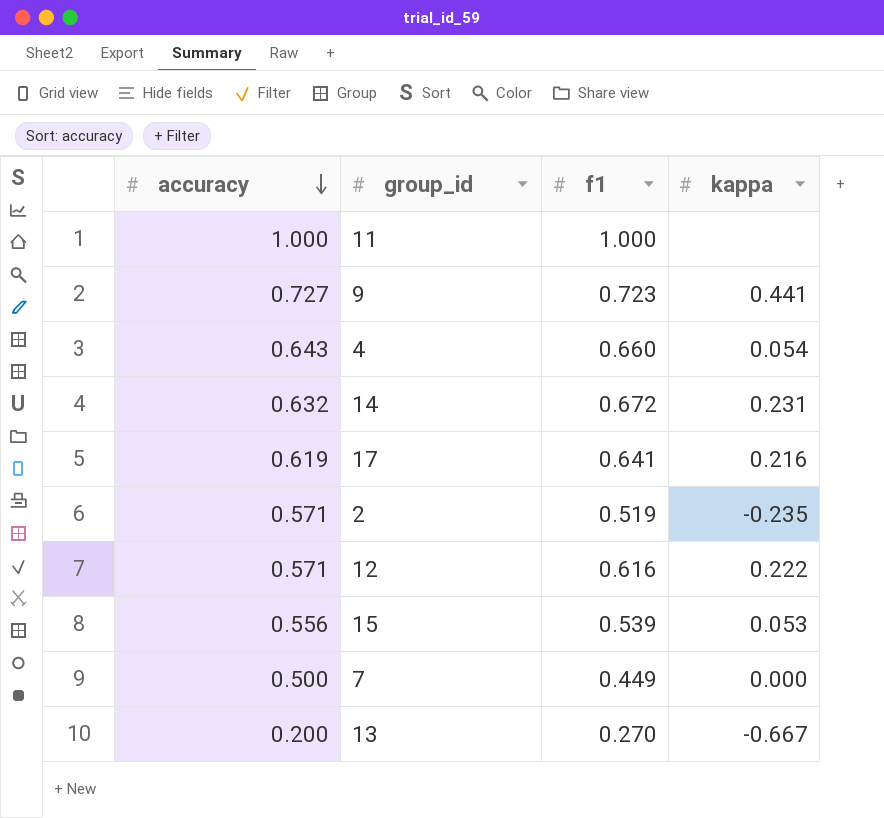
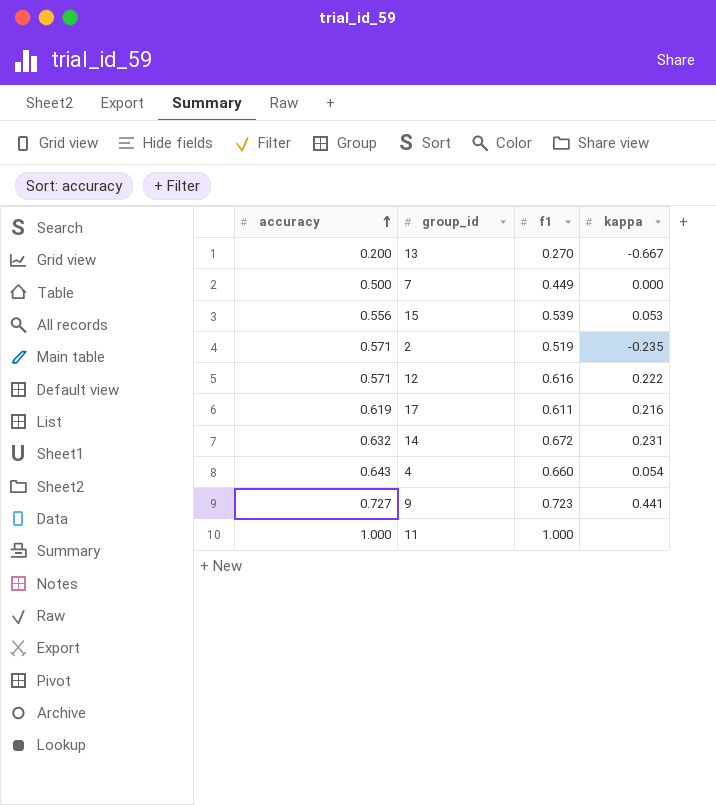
row order: accuracy descending -> accuracy ascending
17 | f1: 0.641 -> 0.611

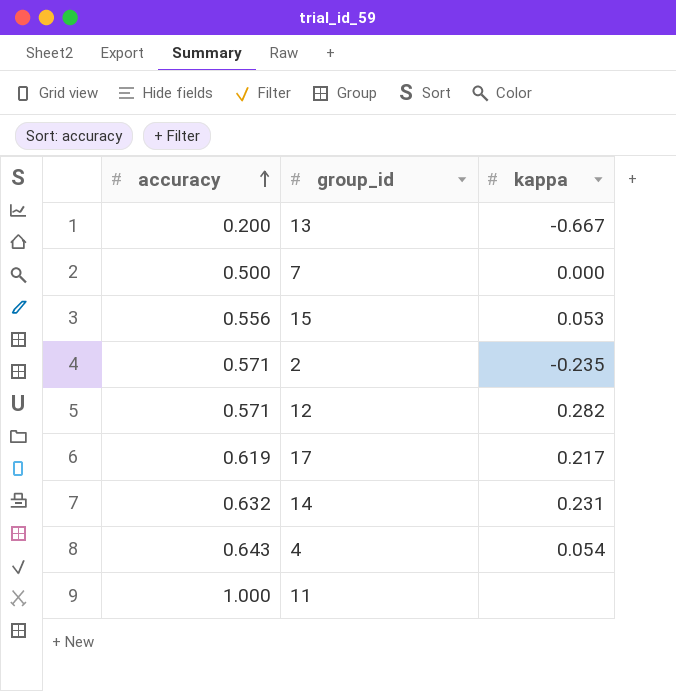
column f1 | position: 3 -> none
row 9: 0.727 | 0.723 | 0.441 -> none
12 | kappa: 0.222 -> 0.282
17 | kappa: 0.216 -> 0.217

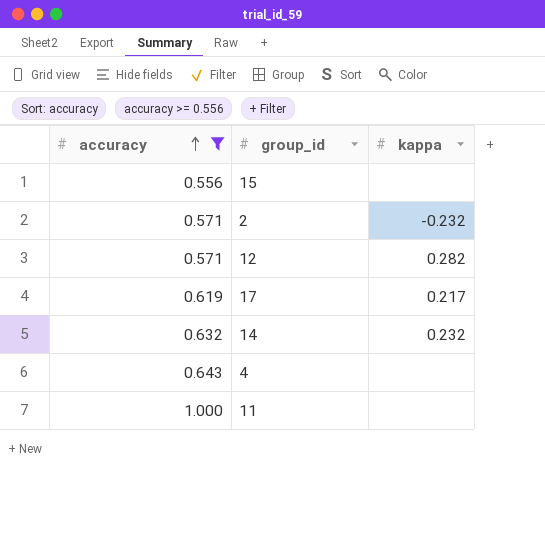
filter: none -> accuracy >= 0.556
15 | kappa: 0.053 -> none
2 | kappa: -0.235 -> -0.232
14 | kappa: 0.231 -> 0.232
4 | kappa: 0.054 -> none

